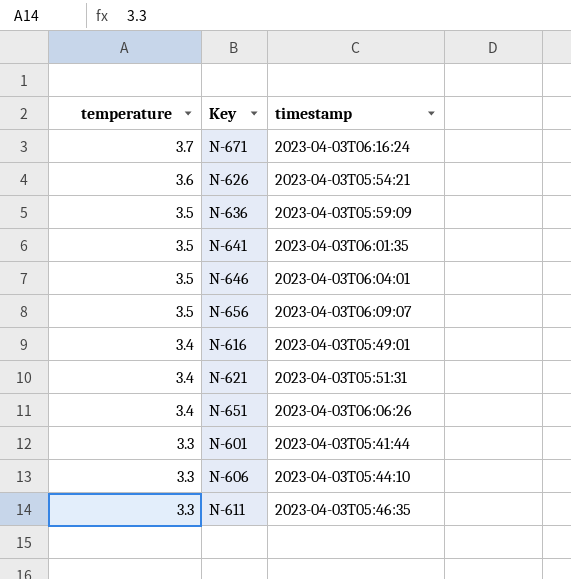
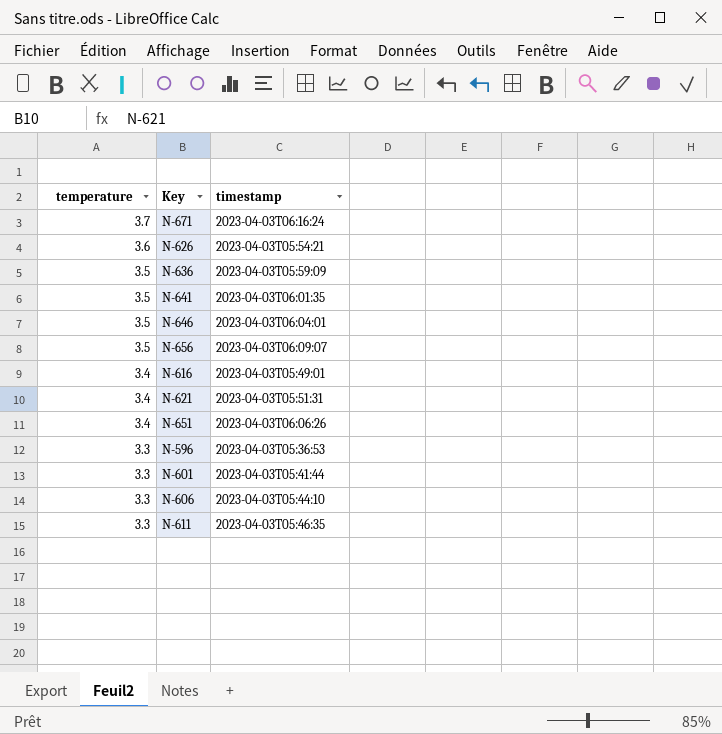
row N-596: none -> 3.3 | 2023-04-03T05:36:53

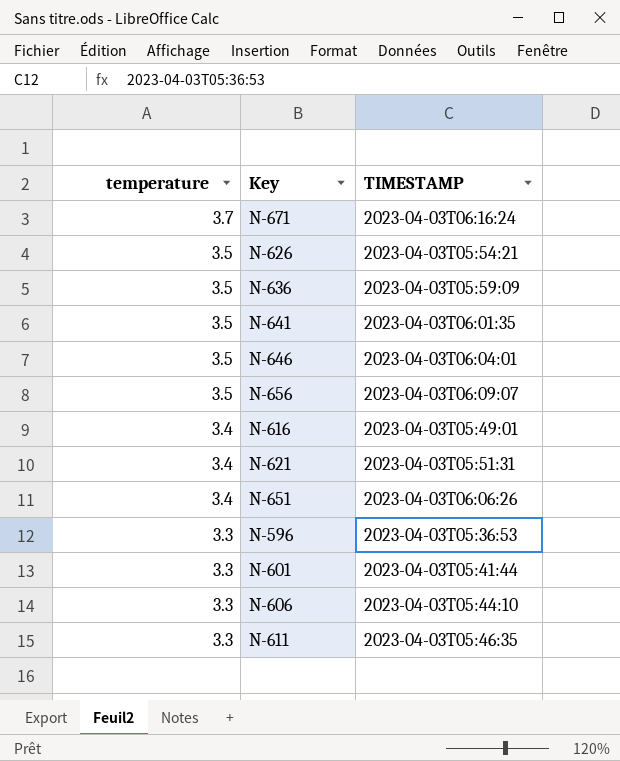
column name: timestamp -> TIMESTAMP
N-626 | temperature: 3.6 -> 3.5

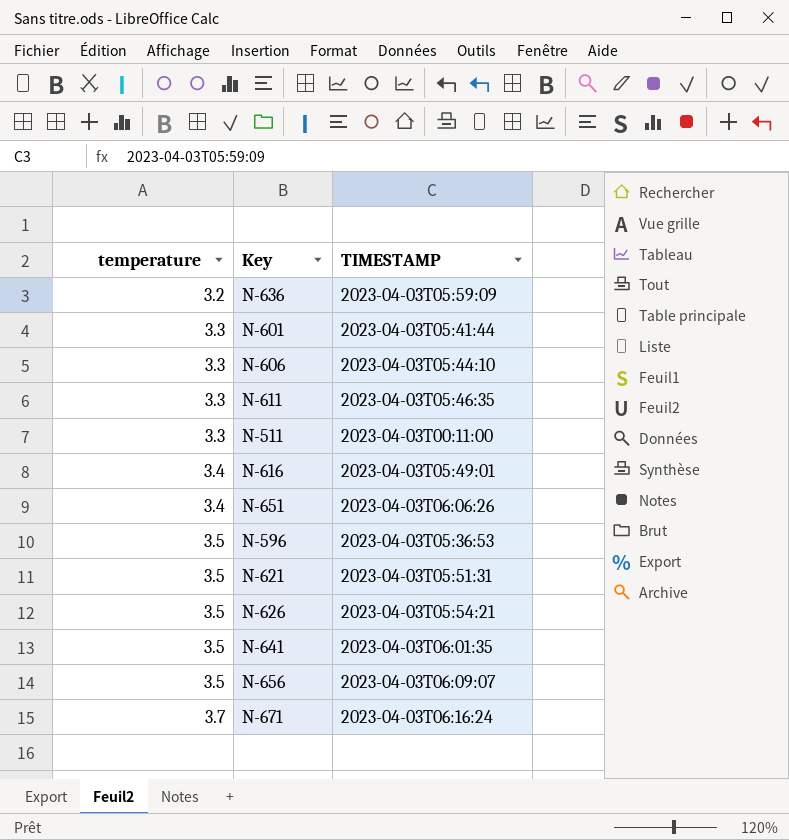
row order: temperature descending -> temperature ascending
row N-646: 3.5 | 2023-04-03T06:04:01 -> none
N-636 | temperature: 3.5 -> 3.2
row N-511: none -> 3.3 | 2023-04-03T00:11:00
N-596 | temperature: 3.3 -> 3.5
N-621 | temperature: 3.4 -> 3.5

